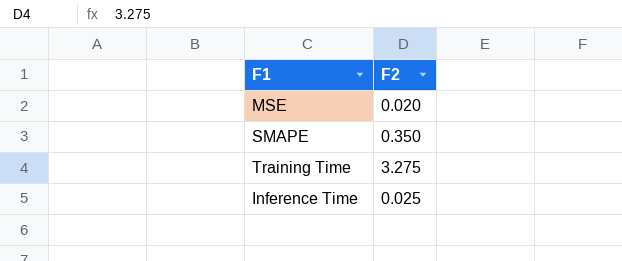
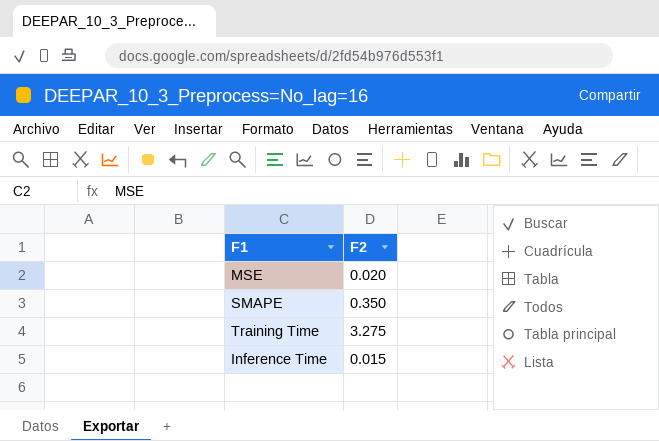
Inference Time | F2: 0.025 -> 0.015

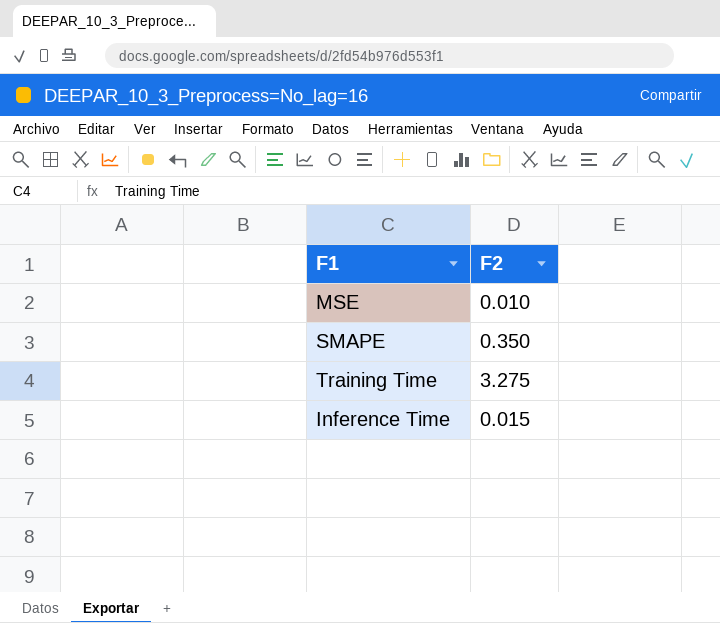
MSE | F2: 0.020 -> 0.010

